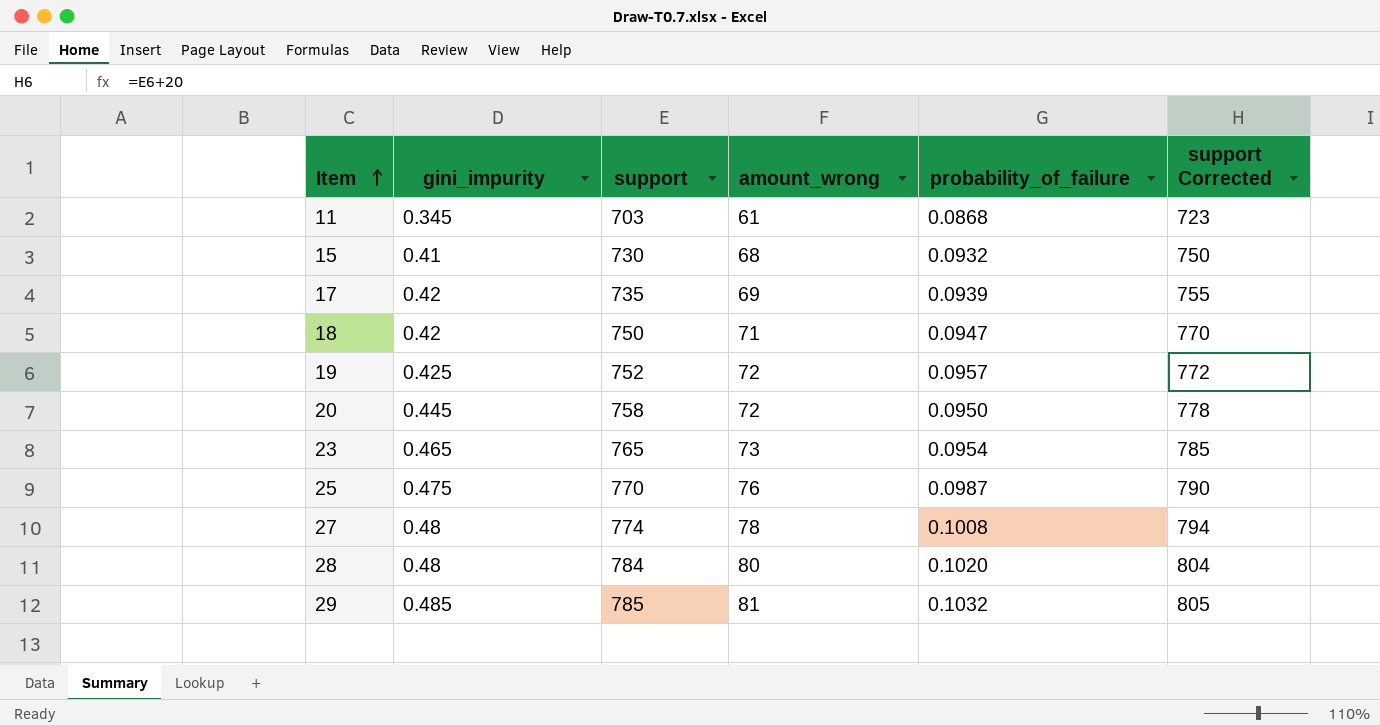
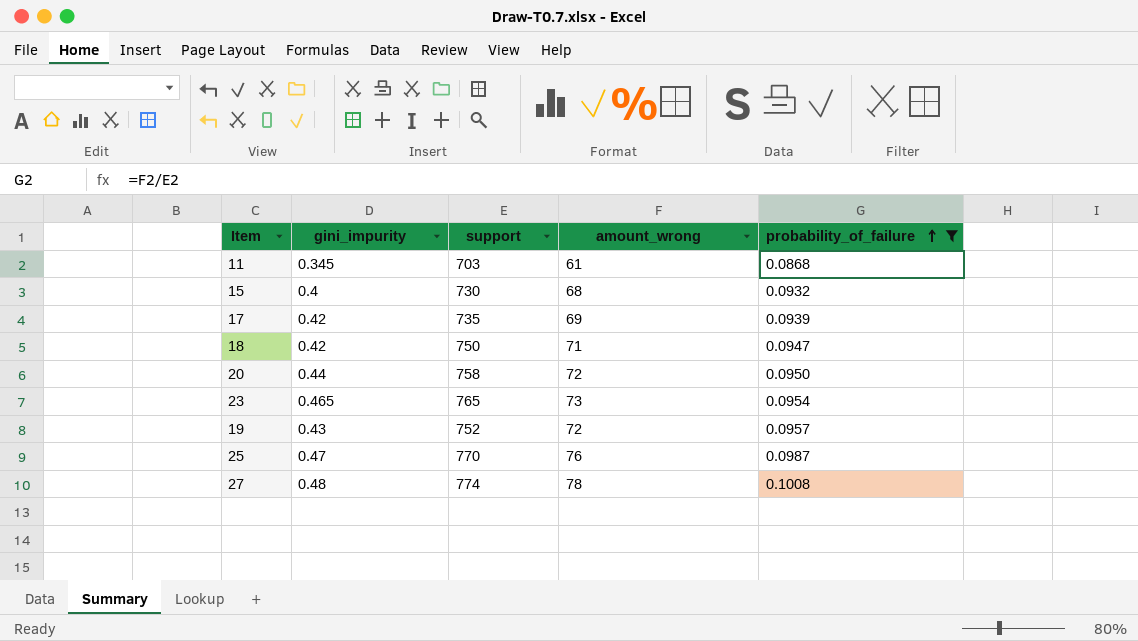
filter: none -> probability_of_failure <= 0.1008
row order: Item ascending -> probability_of_failure ascending
column support Corrected | formula: [support] + 20 -> none
15 | gini_impurity: 0.41 -> 0.4
20 | gini_impurity: 0.445 -> 0.44
19 | gini_impurity: 0.425 -> 0.43
25 | gini_impurity: 0.475 -> 0.47

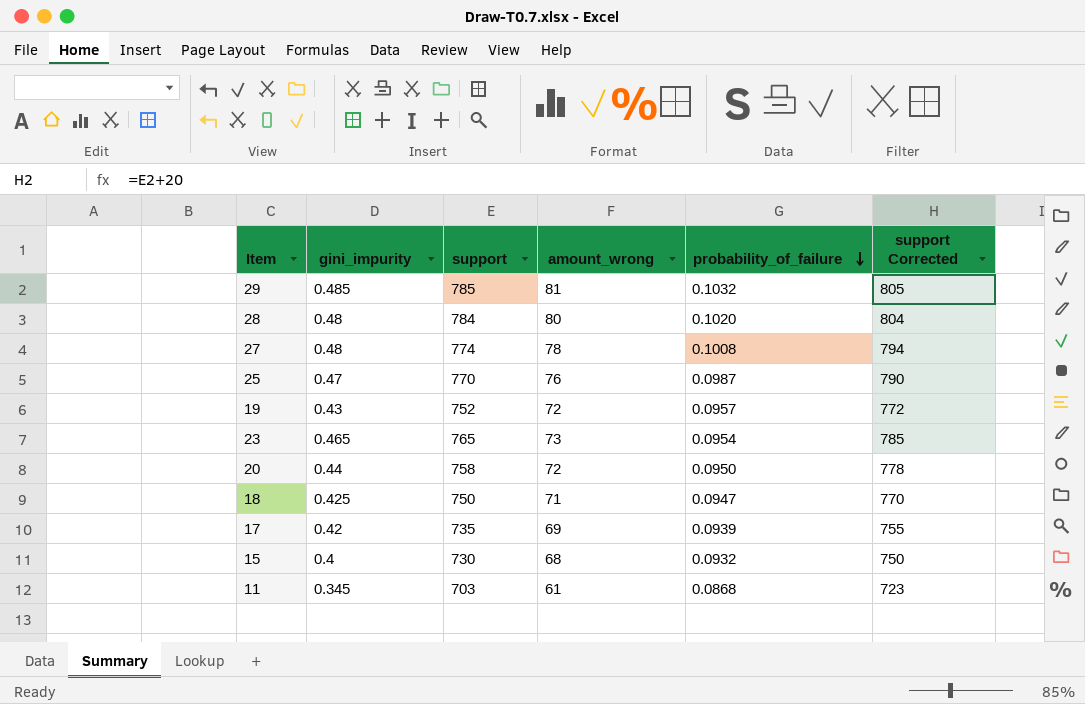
filter: probability_of_failure <= 0.1008 -> none
row order: probability_of_failure ascending -> probability_of_failure descending
column support Corrected | formula: none -> [support] + 20
18 | gini_impurity: 0.42 -> 0.425

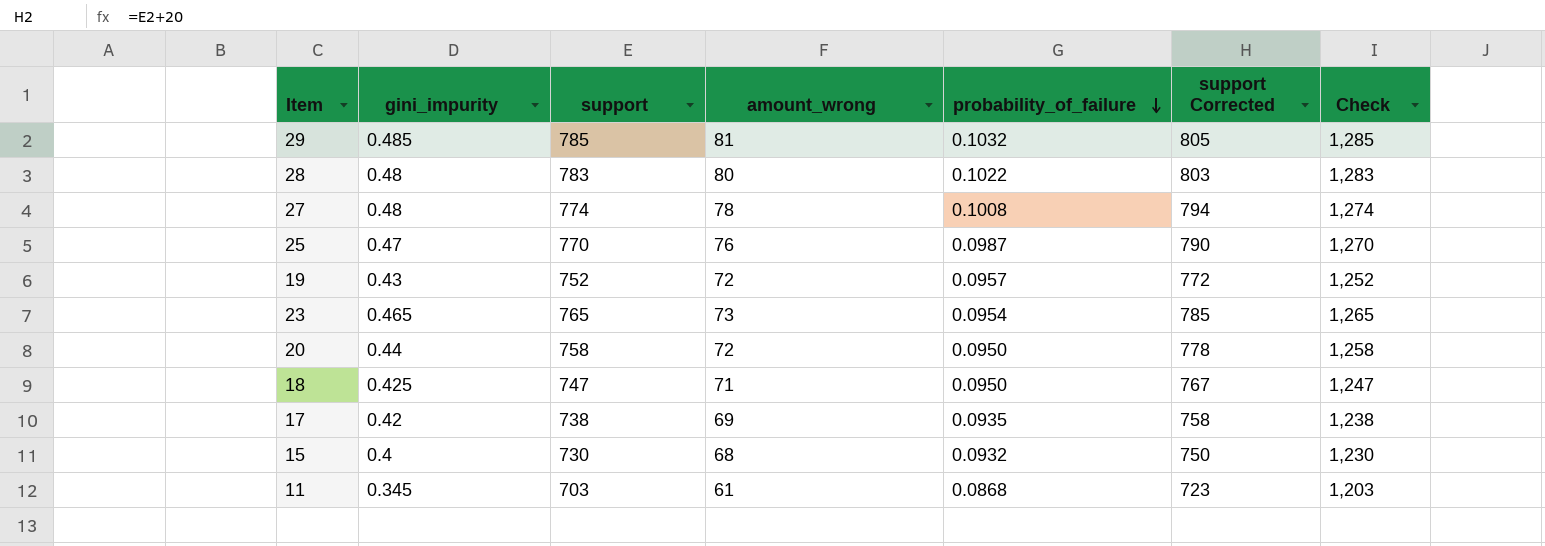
column Check | formula: none -> [support] + 500
28 | support: 784 -> 783
28 | probability_of_failure: 0.1020 -> 0.1022
28 | support Corrected: 804 -> 803
18 | support: 750 -> 747
18 | probability_of_failure: 0.0947 -> 0.0950
18 | support Corrected: 770 -> 767
17 | support: 735 -> 738
17 | probability_of_failure: 0.0939 -> 0.0935
17 | support Corrected: 755 -> 758

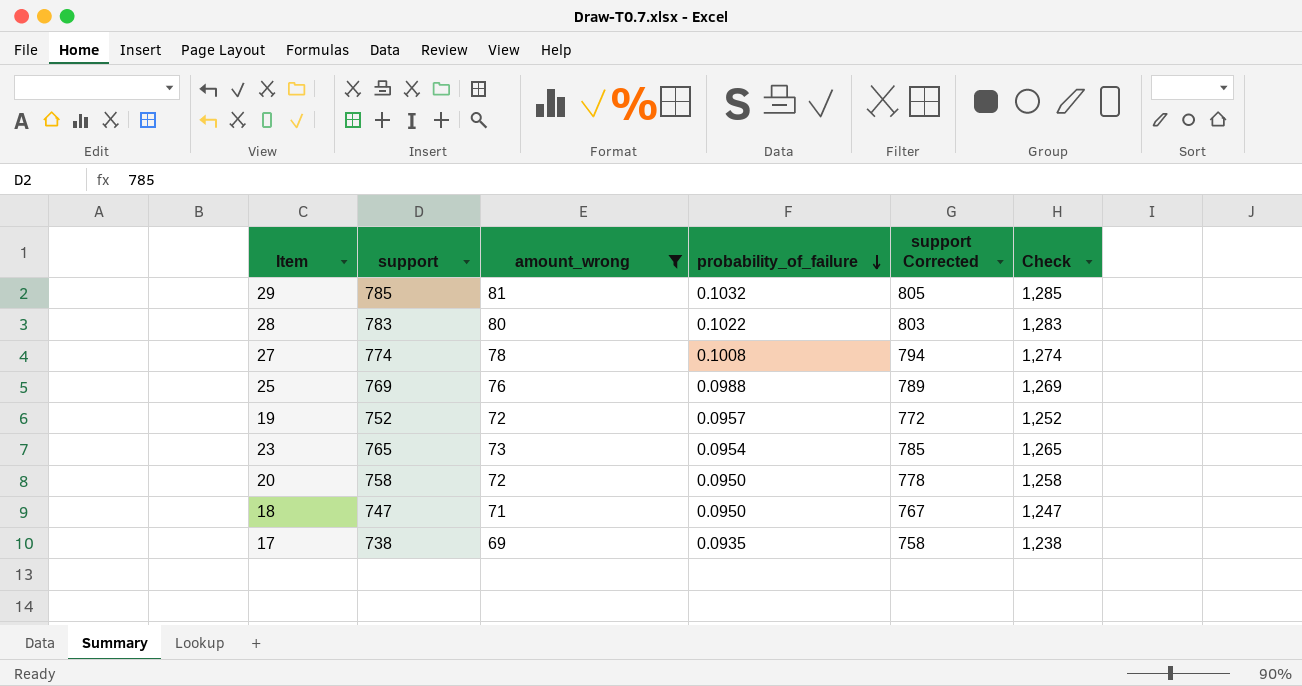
filter: none -> amount_wrong >= 69
column gini_impurity | position: 2 -> none
25 | support: 770 -> 769
25 | probability_of_failure: 0.0987 -> 0.0988
25 | support Corrected: 790 -> 789
25 | Check: 1,270 -> 1,269

